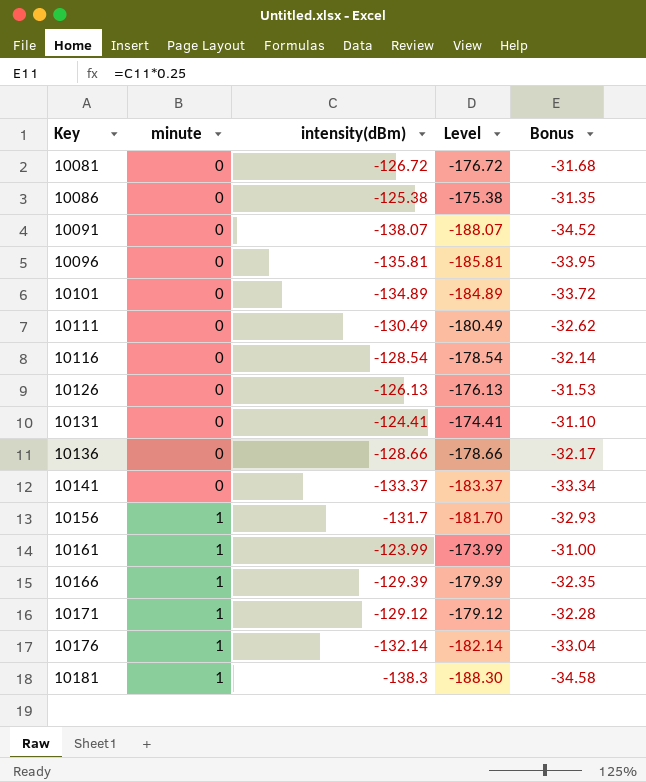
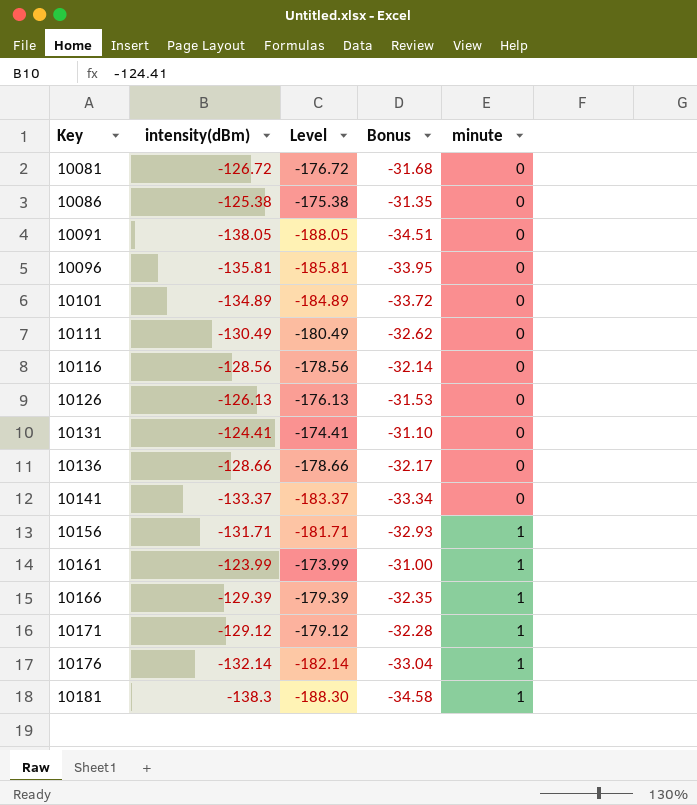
column minute | position: 2 -> 5
10091 | intensity(dBm): -138.07 -> -138.05
10091 | Level: -188.07 -> -188.05
10091 | Bonus: -34.52 -> -34.51
10116 | intensity(dBm): -128.54 -> -128.56
10116 | Level: -178.54 -> -178.56
10156 | intensity(dBm): -131.7 -> -131.71
10156 | Level: -181.70 -> -181.71

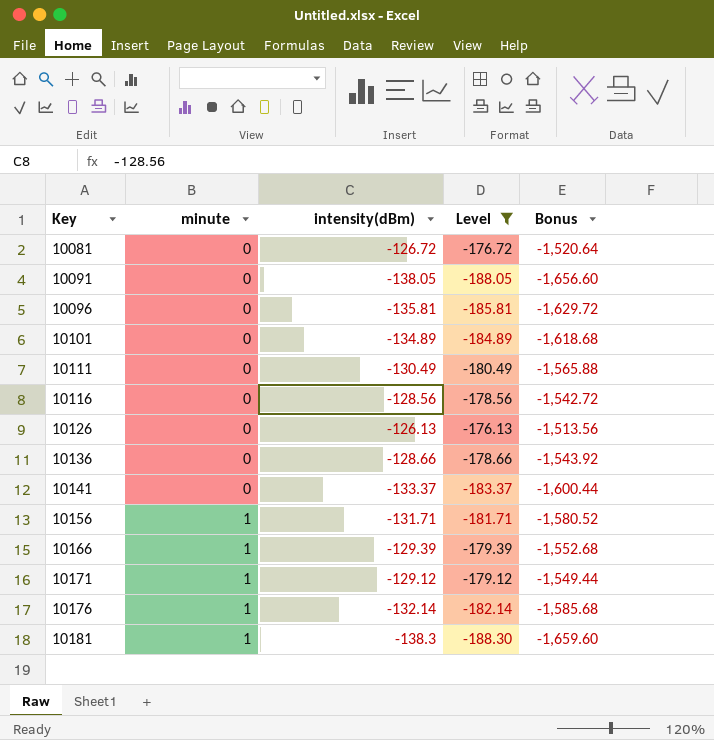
filter: none -> Level <= -176.13
column minute | position: 5 -> 2
column Bonus | formula: [intensity(dBm)] * 0.25 -> [intensity(dBm)] * 12

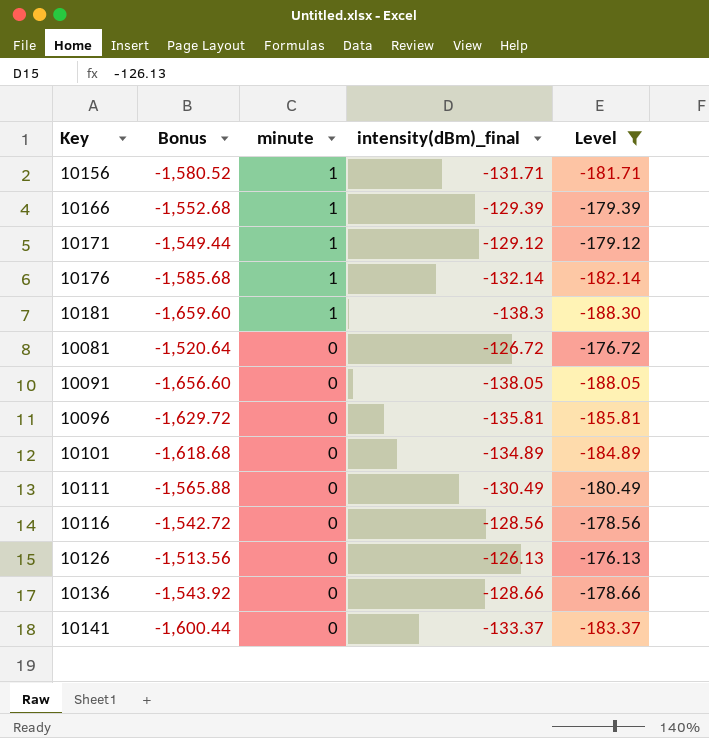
row order: Key ascending -> minute descending
column Bonus | position: 5 -> 2
column name: intensity(dBm) -> intensity(dBm)_final

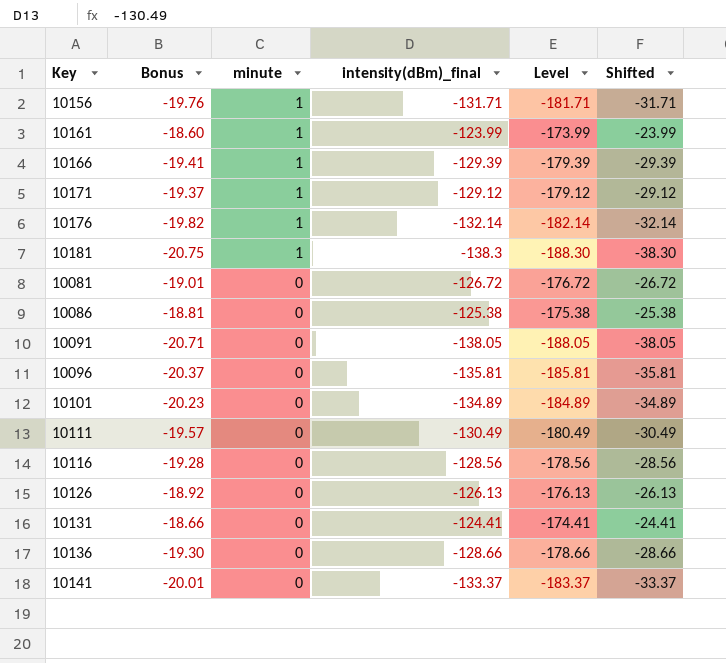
filter: Level <= -176.13 -> none
column Bonus | formula: [intensity(dBm)_final] * 12 -> [intensity(dBm)_final] * 0.15
column Shifted | formula: none -> [intensity(dBm)_final] + 100

